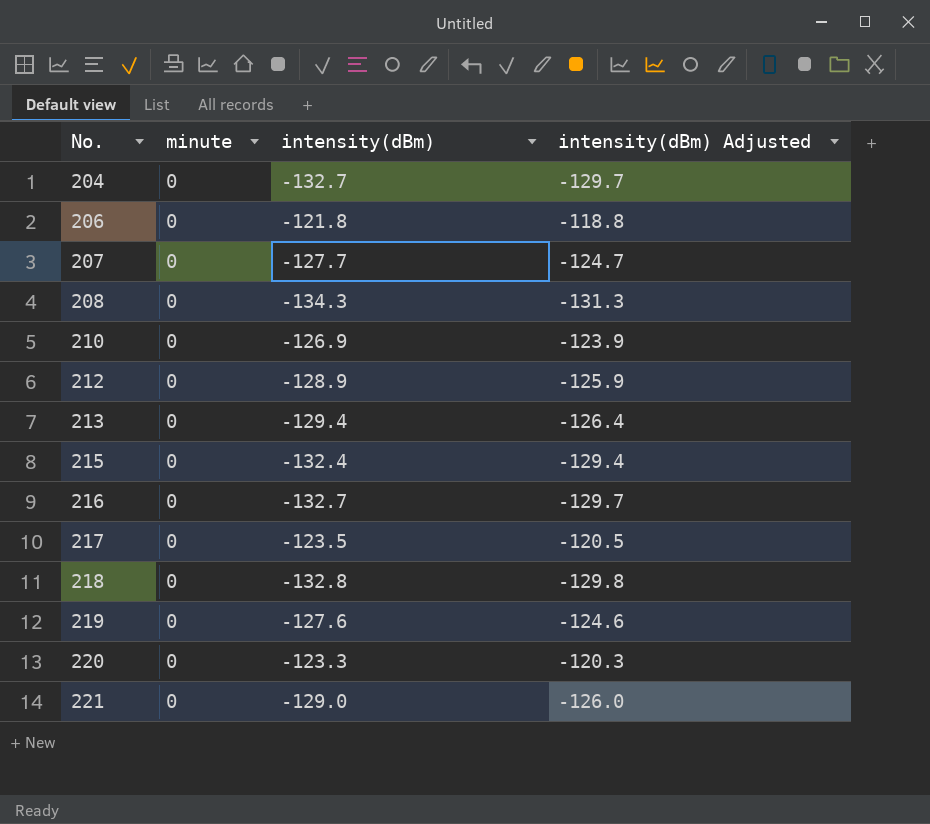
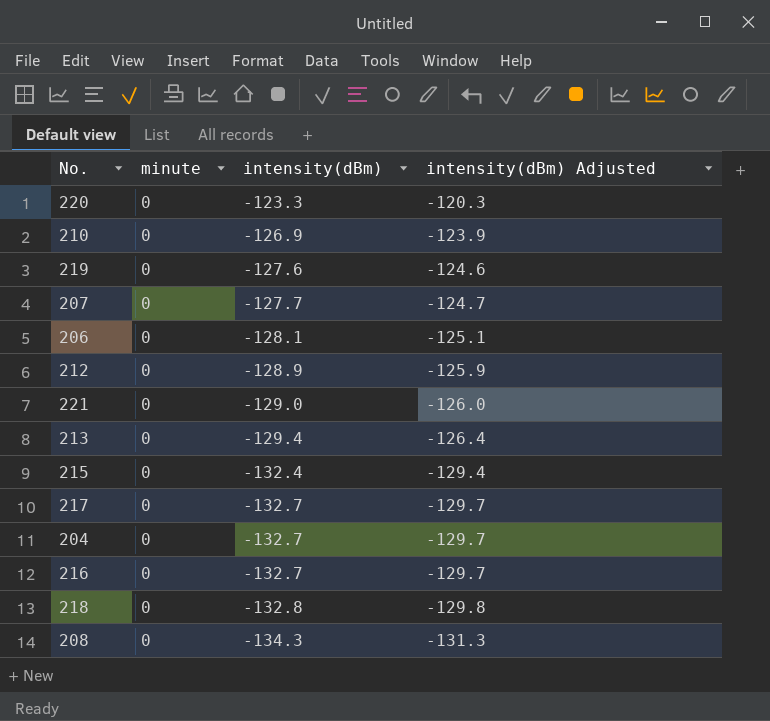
row order: No. ascending -> intensity(dBm) descending
206 | intensity(dBm): -121.8 -> -128.1
206 | intensity(dBm) Adjusted: -118.8 -> -125.1
217 | intensity(dBm): -123.5 -> -132.7
217 | intensity(dBm) Adjusted: -120.5 -> -129.7

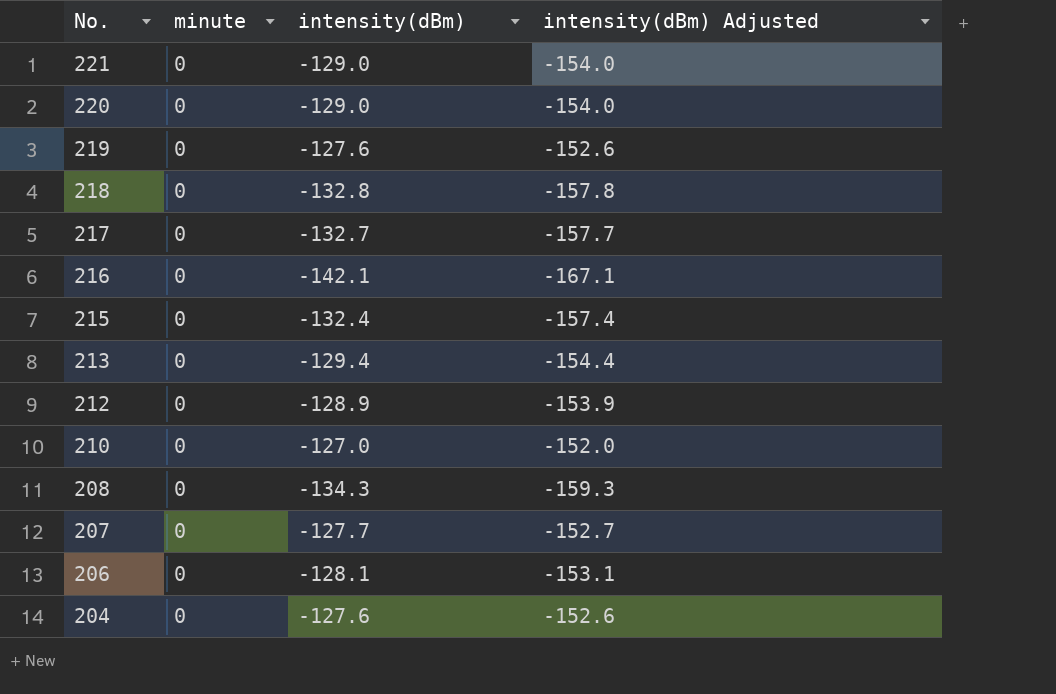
row order: intensity(dBm) descending -> No. descending
column intensity(dBm) Adjusted | formula: [intensity(dBm)] + 3 -> [intensity(dBm)] - 25
220 | intensity(dBm): -123.3 -> -129.0
216 | intensity(dBm): -132.7 -> -142.1
210 | intensity(dBm): -126.9 -> -127.0
204 | intensity(dBm): -132.7 -> -127.6

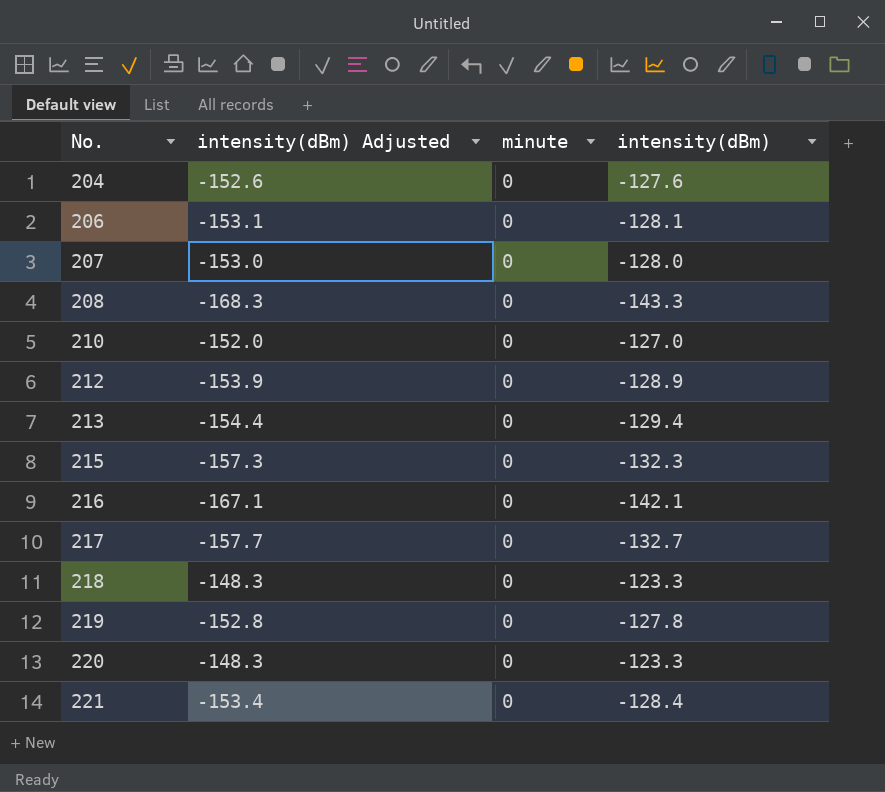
row order: No. descending -> No. ascending
column intensity(dBm) Adjusted | position: 4 -> 2
207 | intensity(dBm) Adjusted: -152.7 -> -153.0
207 | intensity(dBm): -127.7 -> -128.0
208 | intensity(dBm) Adjusted: -159.3 -> -168.3
208 | intensity(dBm): -134.3 -> -143.3
215 | intensity(dBm) Adjusted: -157.4 -> -157.3
215 | intensity(dBm): -132.4 -> -132.3
218 | intensity(dBm) Adjusted: -157.8 -> -148.3
218 | intensity(dBm): -132.8 -> -123.3
219 | intensity(dBm) Adjusted: -152.6 -> -152.8
219 | intensity(dBm): -127.6 -> -127.8
220 | intensity(dBm) Adjusted: -154.0 -> -148.3
220 | intensity(dBm): -129.0 -> -123.3
221 | intensity(dBm) Adjusted: -154.0 -> -153.4
221 | intensity(dBm): -129.0 -> -128.4

